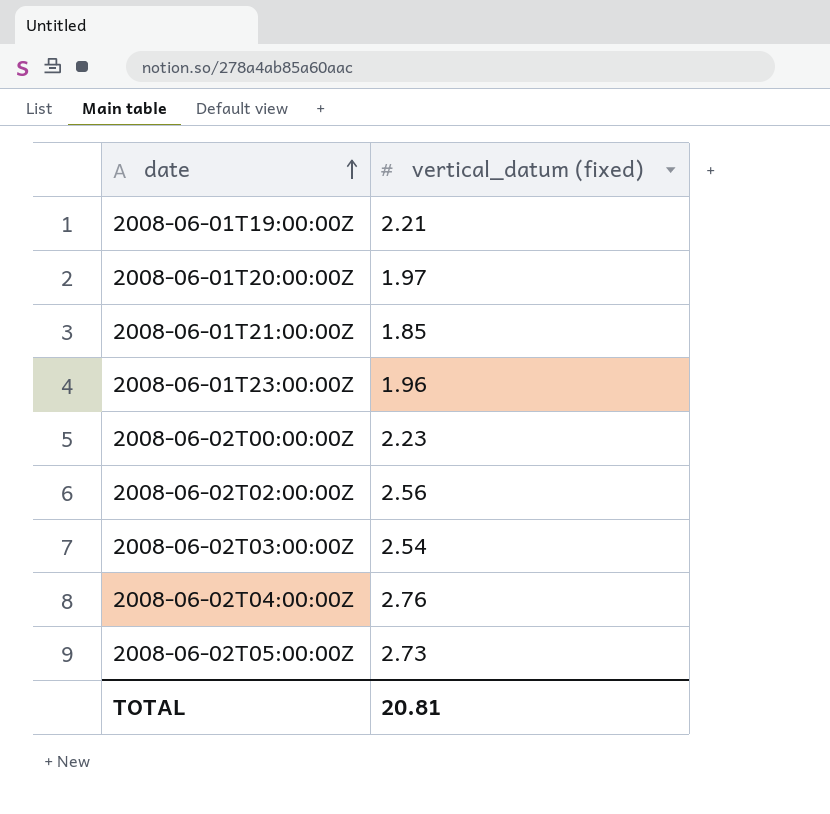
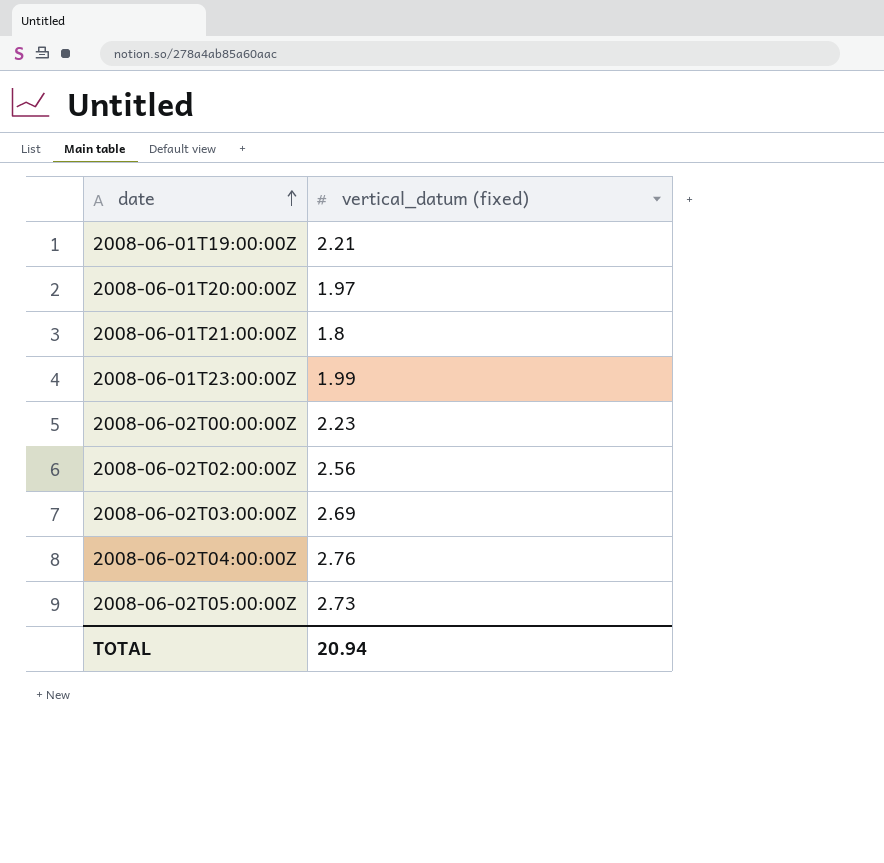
2008-06-01T21:00:00Z | vertical_datum (fixed): 1.85 -> 1.8
2008-06-01T23:00:00Z | vertical_datum (fixed): 1.96 -> 1.99
2008-06-02T03:00:00Z | vertical_datum (fixed): 2.54 -> 2.69
TOTAL | vertical_datum (fixed): 20.81 -> 20.94

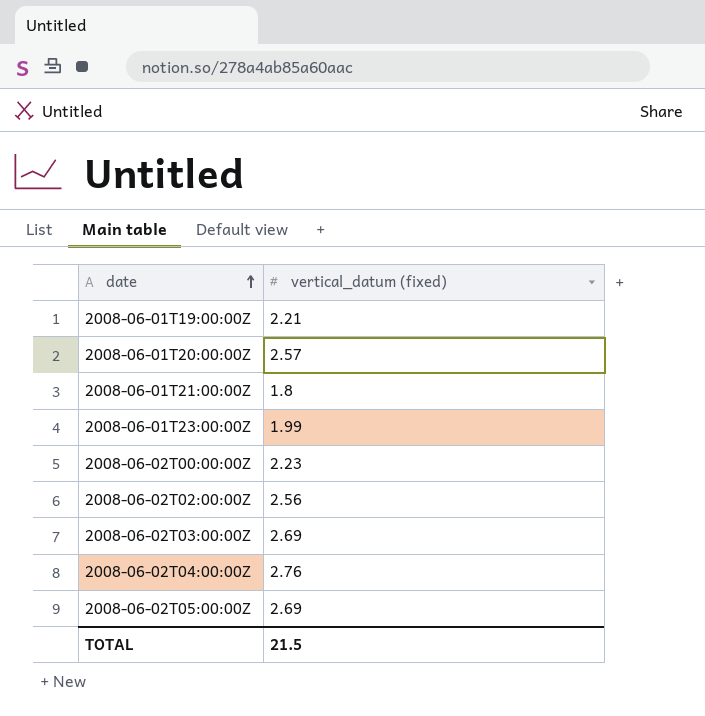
2008-06-01T20:00:00Z | vertical_datum (fixed): 1.97 -> 2.57
2008-06-02T05:00:00Z | vertical_datum (fixed): 2.73 -> 2.69
TOTAL | vertical_datum (fixed): 20.94 -> 21.5

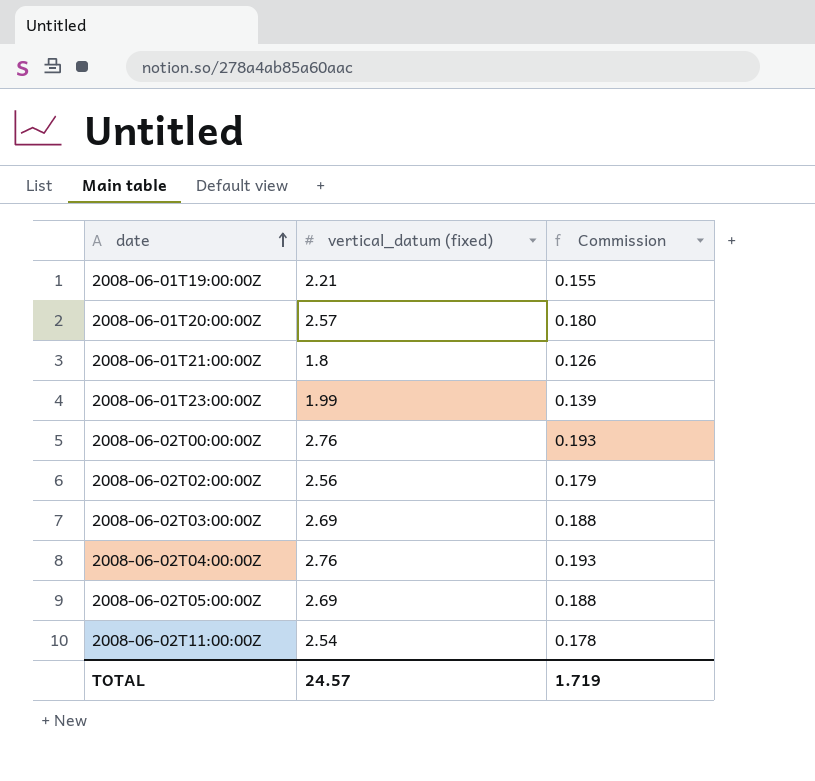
column Commission | formula: none -> [vertical_datum (fixed)] * 0.07
2008-06-02T00:00:00Z | vertical_datum (fixed): 2.23 -> 2.76
row 2008-06-02T11:00:00Z: none -> 2.54 | 0.178
TOTAL | vertical_datum (fixed): 21.5 -> 24.57

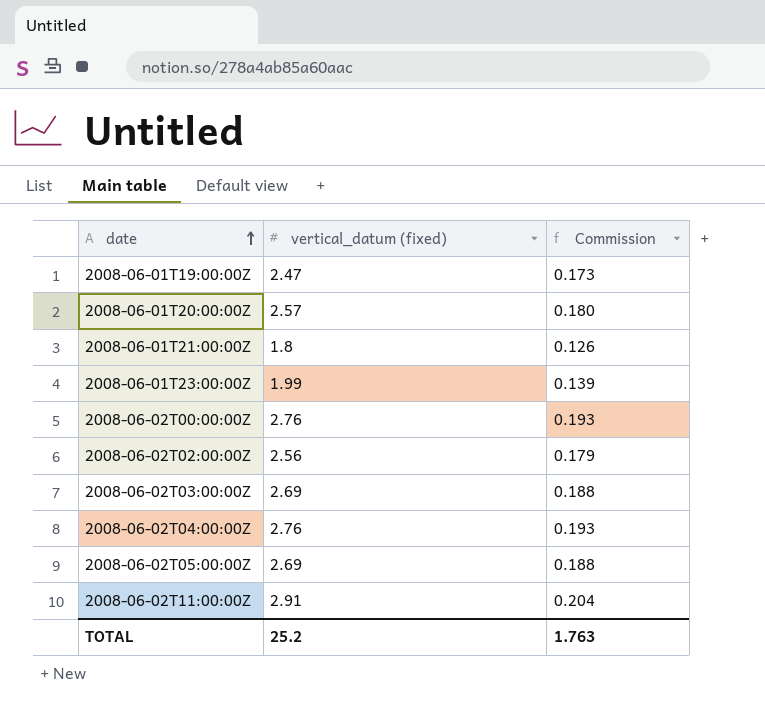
2008-06-01T19:00:00Z | vertical_datum (fixed): 2.21 -> 2.47
2008-06-01T19:00:00Z | Commission: 0.155 -> 0.173
2008-06-02T11:00:00Z | vertical_datum (fixed): 2.54 -> 2.91
2008-06-02T11:00:00Z | Commission: 0.178 -> 0.204
TOTAL | vertical_datum (fixed): 24.57 -> 25.2
TOTAL | Commission: 1.719 -> 1.763

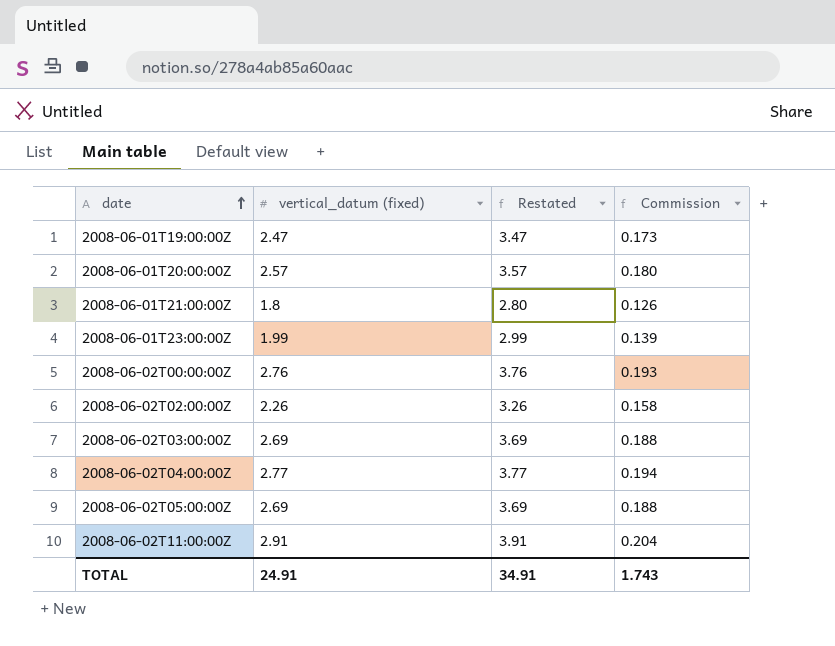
column Restated | formula: none -> [vertical_datum (fixed)] + 1
2008-06-02T02:00:00Z | vertical_datum (fixed): 2.56 -> 2.26
2008-06-02T02:00:00Z | Commission: 0.179 -> 0.158
2008-06-02T04:00:00Z | vertical_datum (fixed): 2.76 -> 2.77
2008-06-02T04:00:00Z | Commission: 0.193 -> 0.194
TOTAL | vertical_datum (fixed): 25.2 -> 24.91
TOTAL | Commission: 1.763 -> 1.743

